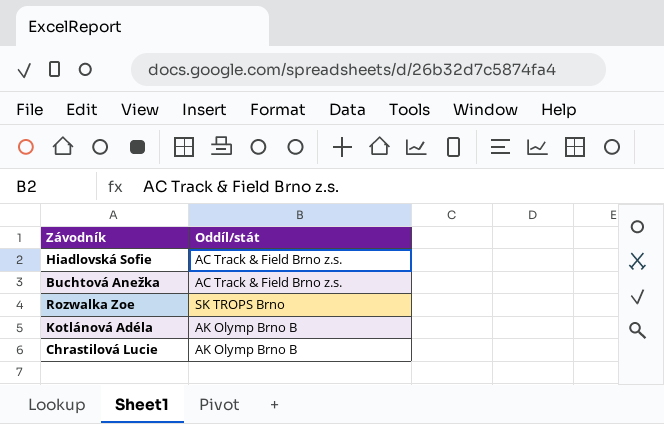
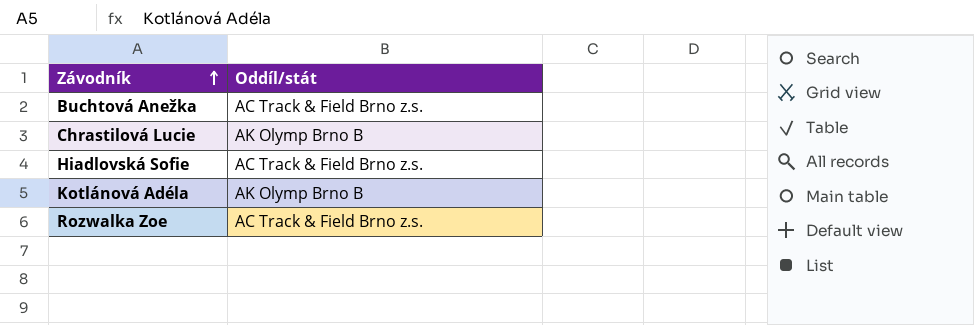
row order: none -> Závodník ascending
Rozwalka Zoe | Oddíl/stát: SK TROPS Brno -> AC Track & Field Brno z.s.

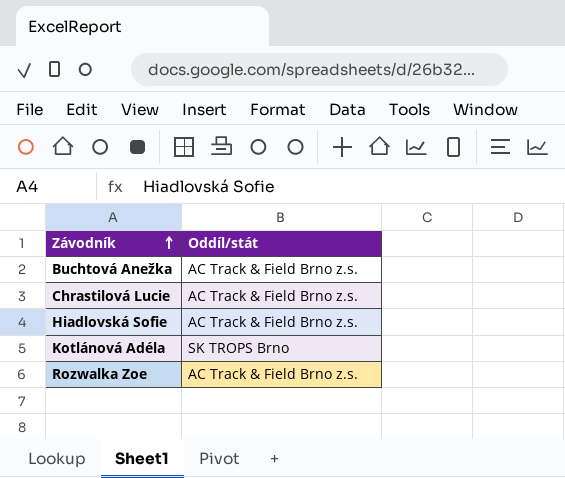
Chrastilová Lucie | Oddíl/stát: AK Olymp Brno B -> AC Track & Field Brno z.s.
Kotlánová Adéla | Oddíl/stát: AK Olymp Brno B -> SK TROPS Brno

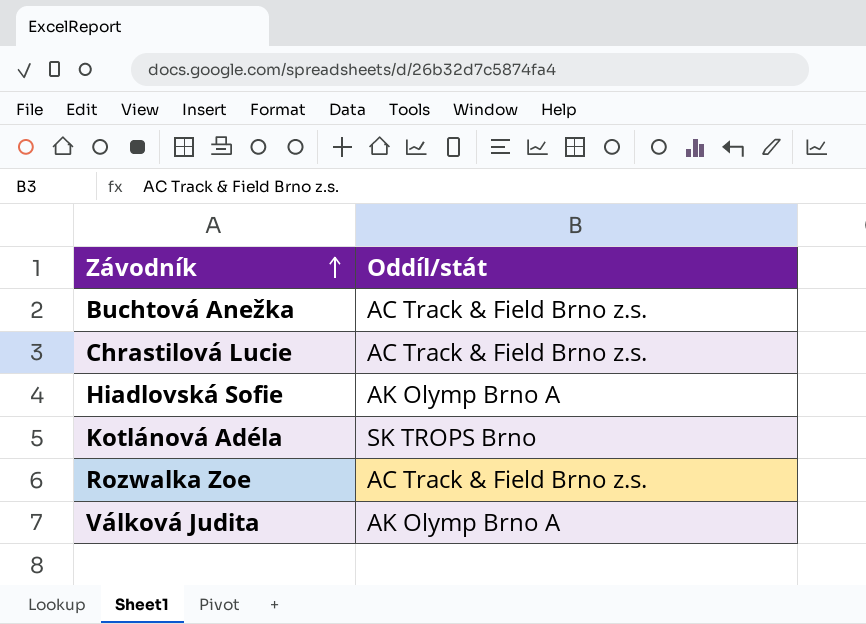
Hiadlovská Sofie | Oddíl/stát: AC Track & Field Brno z.s. -> AK Olymp Brno A
row Válková Judita: none -> AK Olymp Brno A

